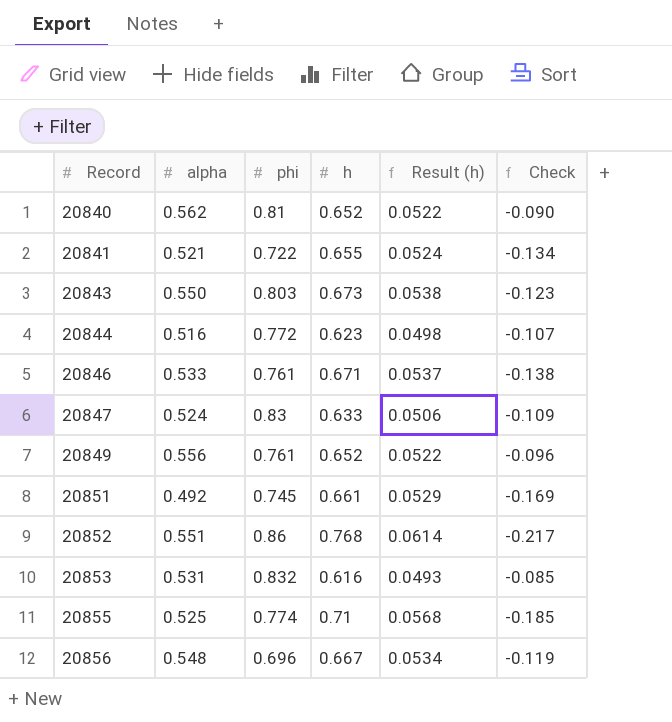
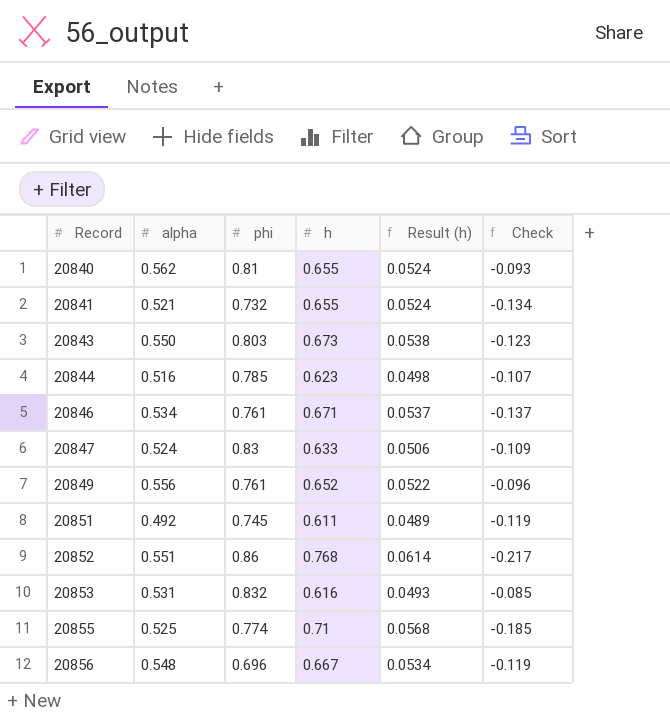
20840 | h: 0.652 -> 0.655
20840 | Result (h): 0.0522 -> 0.0524
20840 | Check: -0.090 -> -0.093
20841 | phi: 0.722 -> 0.732
20844 | phi: 0.772 -> 0.785
20846 | alpha: 0.533 -> 0.534
20846 | Check: -0.138 -> -0.137
20851 | h: 0.661 -> 0.611
20851 | Result (h): 0.0529 -> 0.0489
20851 | Check: -0.169 -> -0.119

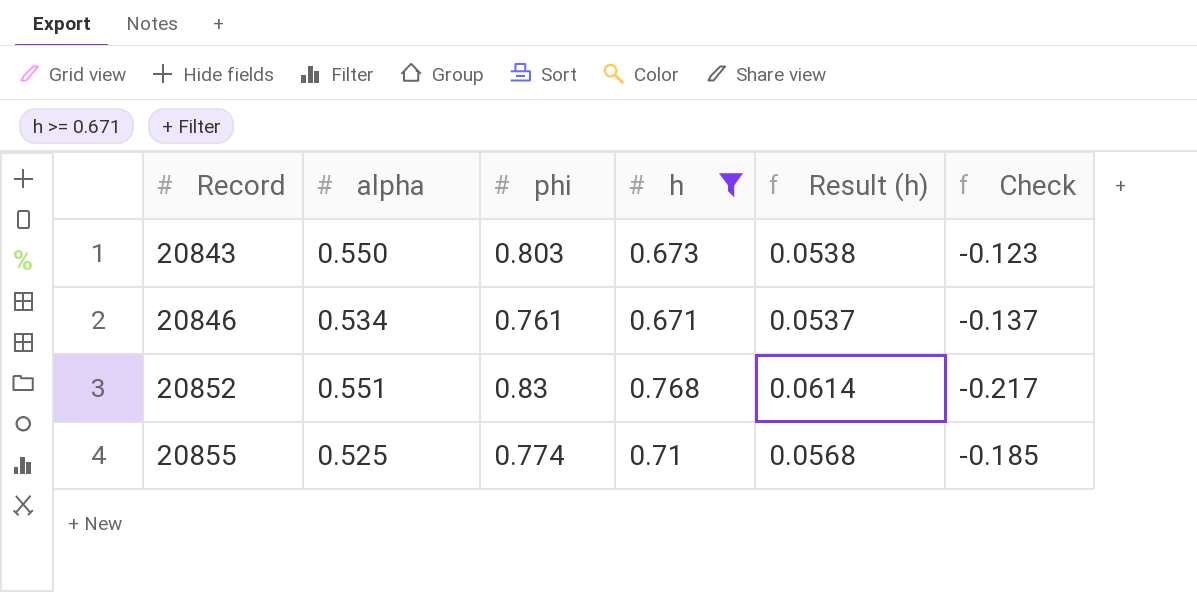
filter: none -> h >= 0.671
20852 | phi: 0.86 -> 0.83

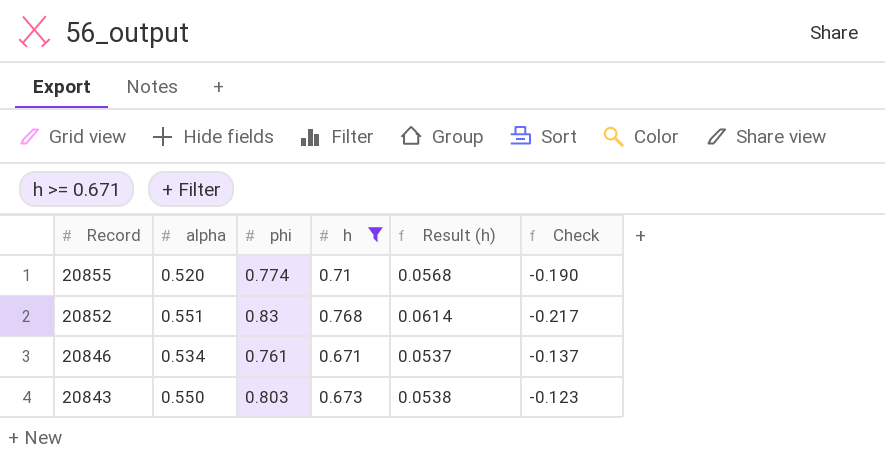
row order: Record ascending -> Record descending
20855 | alpha: 0.525 -> 0.520
20855 | Check: -0.185 -> -0.190

